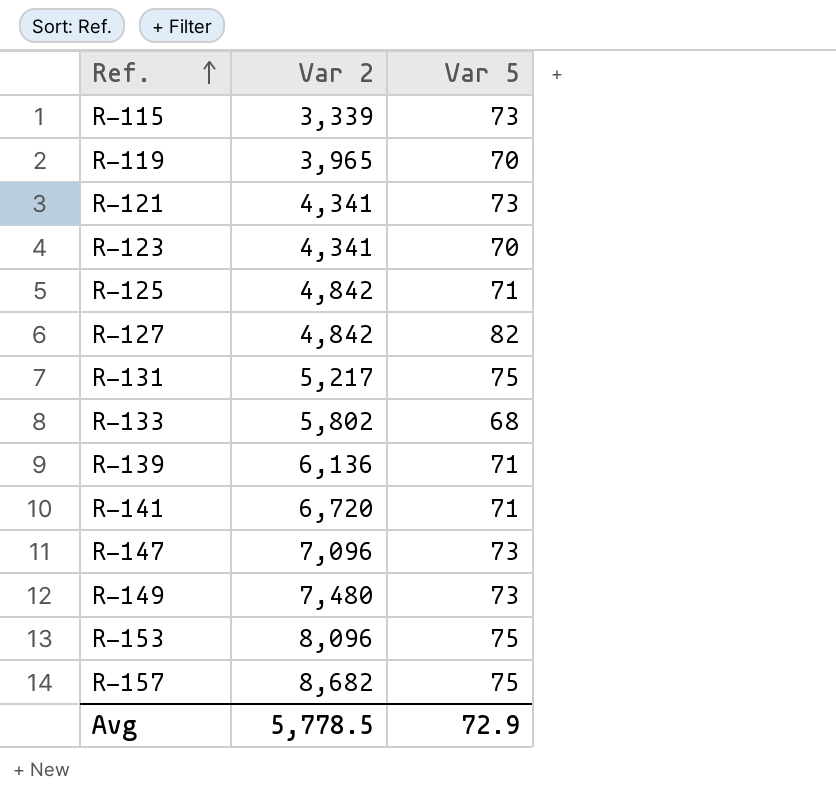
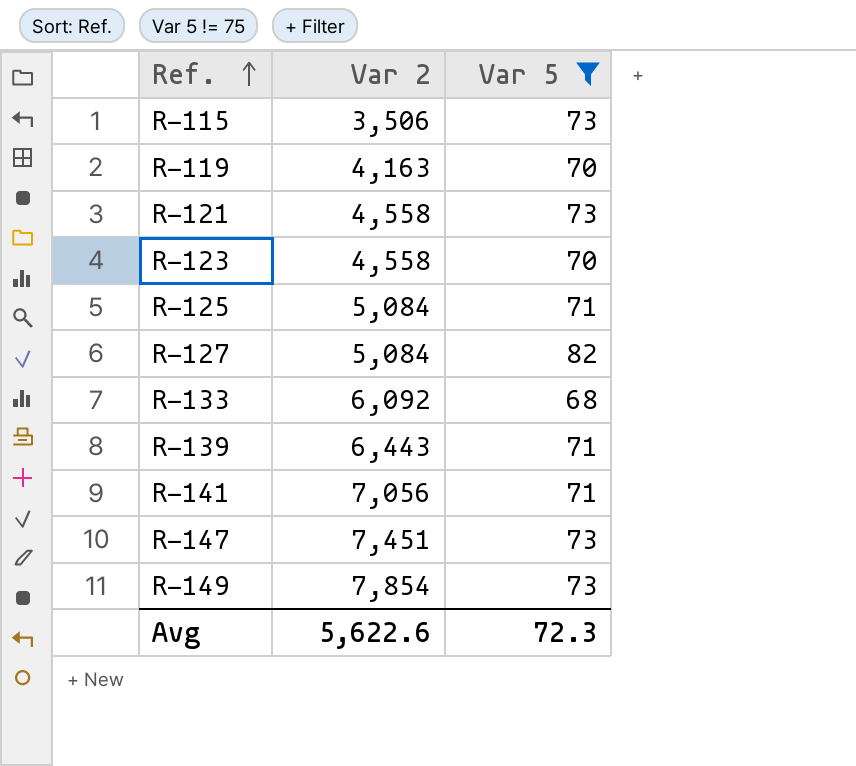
filter: none -> Var 5 != 75
R-115 | Var 2: 3,339 -> 3,506
R-119 | Var 2: 3,965 -> 4,163
R-121 | Var 2: 4,341 -> 4,558
R-123 | Var 2: 4,341 -> 4,558
R-125 | Var 2: 4,842 -> 5,084
R-127 | Var 2: 4,842 -> 5,084
R-133 | Var 2: 5,802 -> 6,092
R-139 | Var 2: 6,136 -> 6,443
R-141 | Var 2: 6,720 -> 7,056
R-147 | Var 2: 7,096 -> 7,451
R-149 | Var 2: 7,480 -> 7,854
Avg | Var 2: 5,778.5 -> 5,622.6
Avg | Var 5: 72.9 -> 72.3

